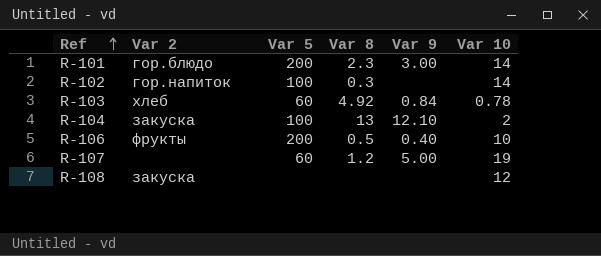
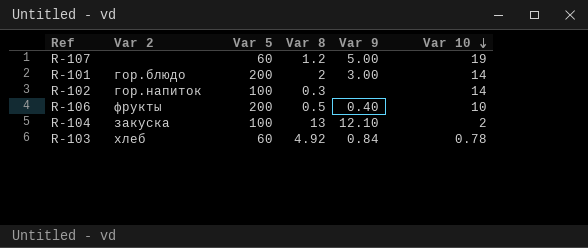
row order: Ref ascending -> Var 10 descending
row R-108: закуска | none | none | none | 12 -> none
R-101 | Var 8: 2.3 -> 2

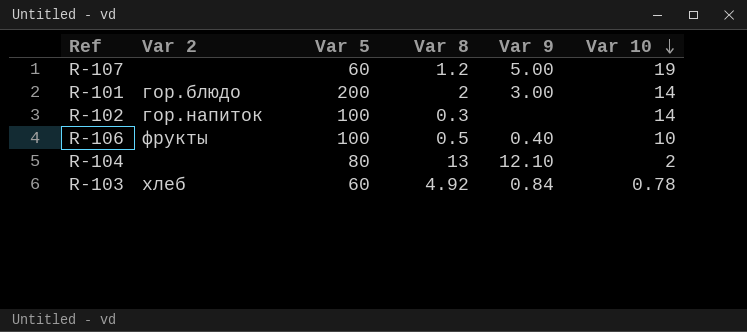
R-106 | Var 5: 200 -> 100
R-104 | Var 2: закуска -> none
R-104 | Var 5: 100 -> 80

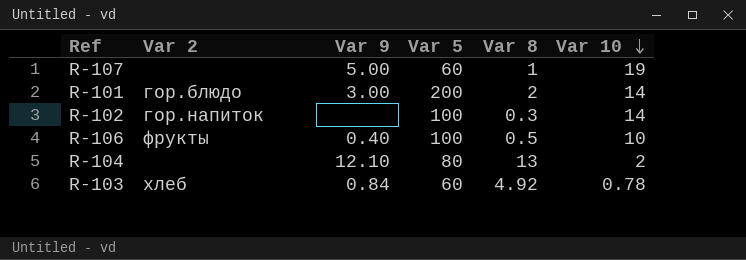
column Var 9 | position: 5 -> 3
R-107 | Var 8: 1.2 -> 1

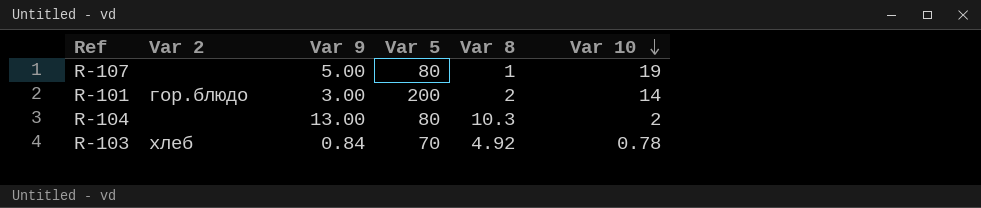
row R-102: гор.напиток | none | 100 | 0.3 | 14 -> none
row R-106: фрукты | 0.40 | 100 | 0.5 | 10 -> none
R-107 | Var 5: 60 -> 80
R-104 | Var 9: 12.10 -> 13.00
R-104 | Var 8: 13 -> 10.3
R-103 | Var 5: 60 -> 70

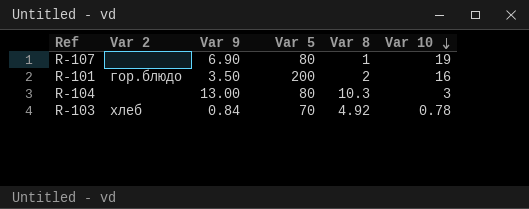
R-107 | Var 9: 5.00 -> 6.90
R-101 | Var 9: 3.00 -> 3.50
R-101 | Var 10: 14 -> 16
R-104 | Var 10: 2 -> 3

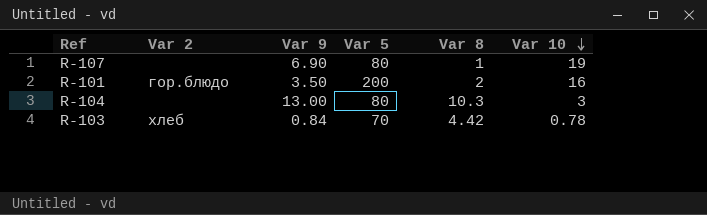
R-103 | Var 8: 4.92 -> 4.42

